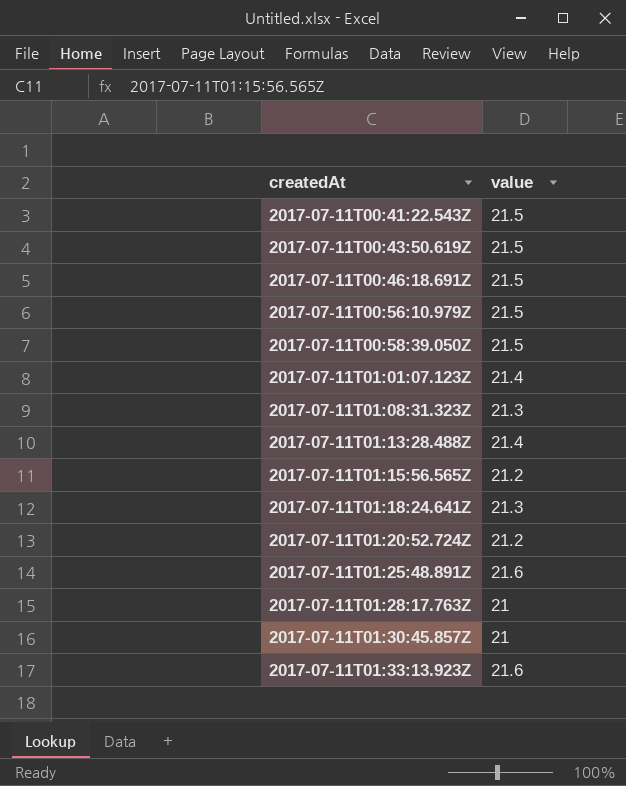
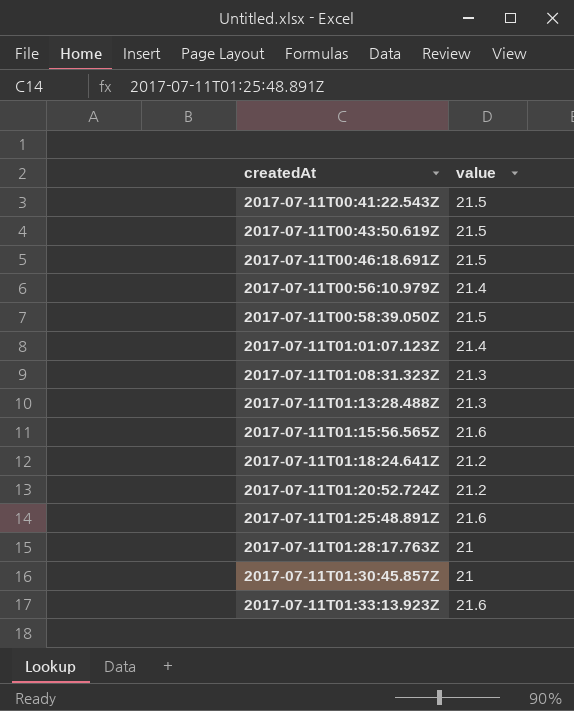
2017-07-11T00:56:10.979Z | value: 21.5 -> 21.4
2017-07-11T01:13:28.488Z | value: 21.4 -> 21.3
2017-07-11T01:15:56.565Z | value: 21.2 -> 21.6
2017-07-11T01:18:24.641Z | value: 21.3 -> 21.2

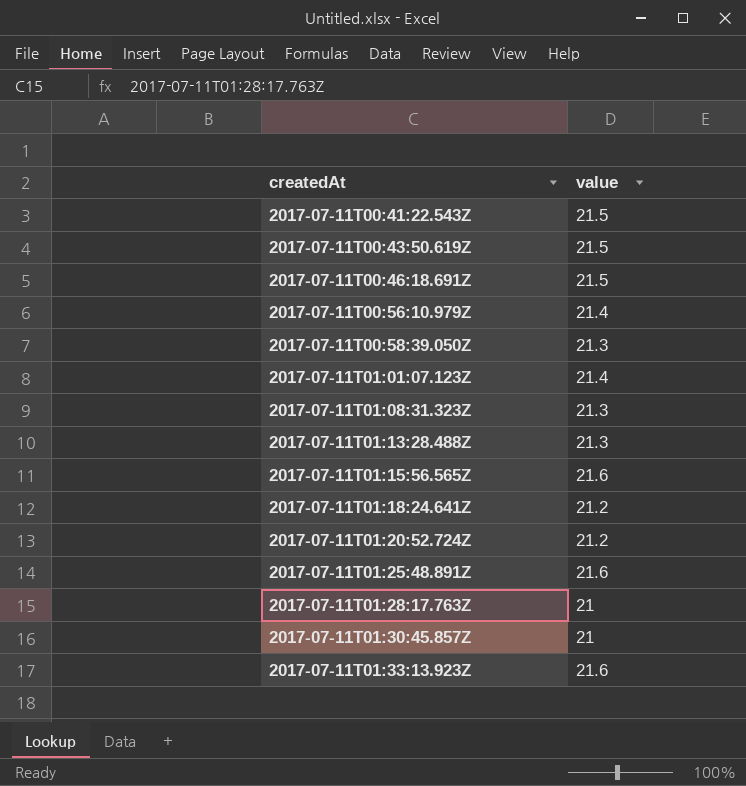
2017-07-11T00:58:39.050Z | value: 21.5 -> 21.3

